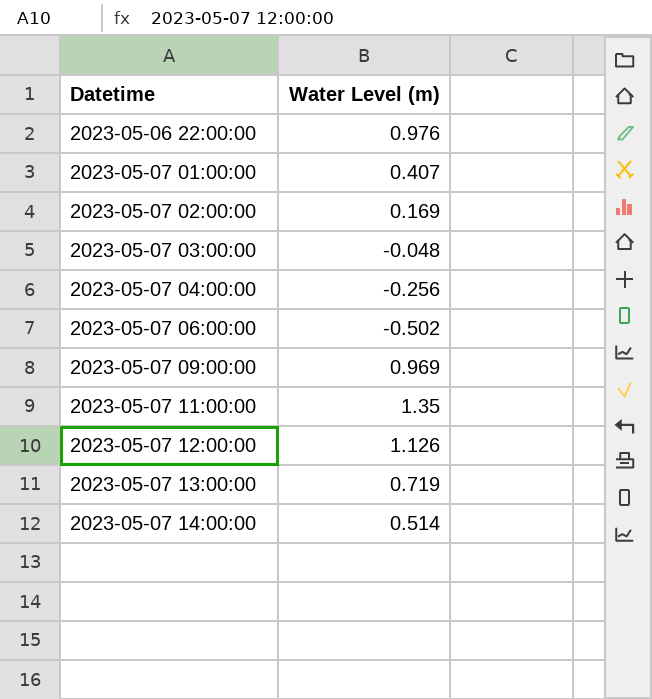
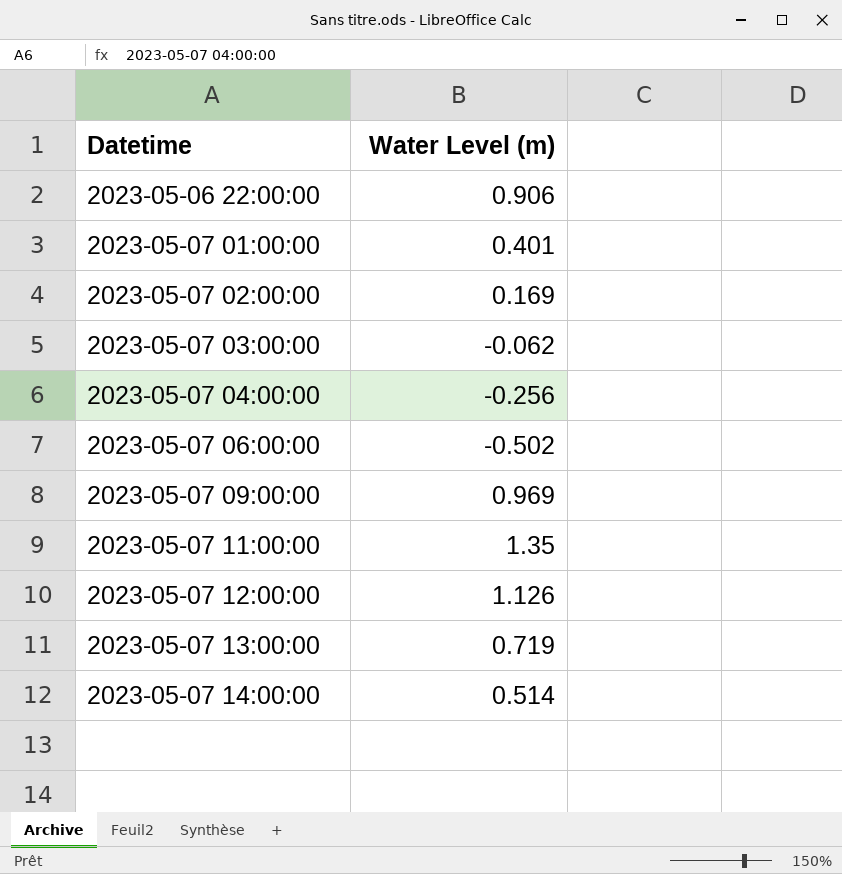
2023-05-06 22:00:00 | Water Level (m): 0.976 -> 0.906
2023-05-07 01:00:00 | Water Level (m): 0.407 -> 0.401
2023-05-07 03:00:00 | Water Level (m): -0.048 -> -0.062

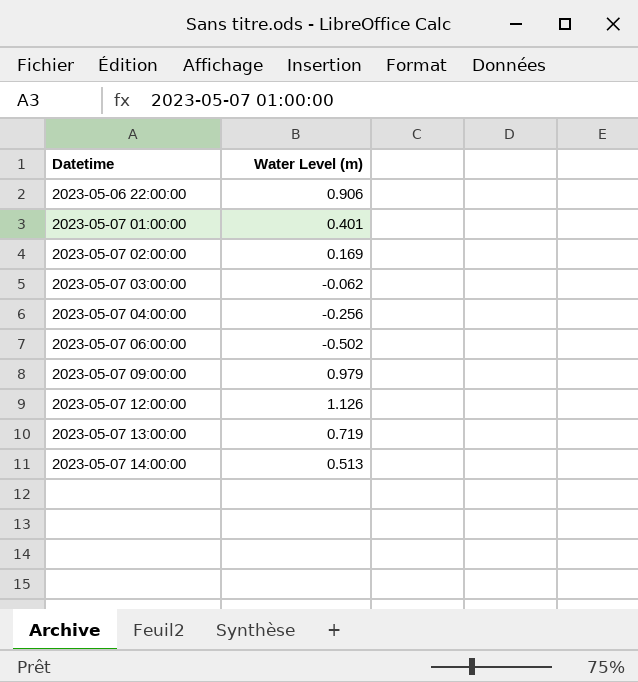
row 2023-05-07 11:00:00: 1.35 -> none
2023-05-07 09:00:00 | Water Level (m): 0.969 -> 0.979
2023-05-07 14:00:00 | Water Level (m): 0.514 -> 0.513

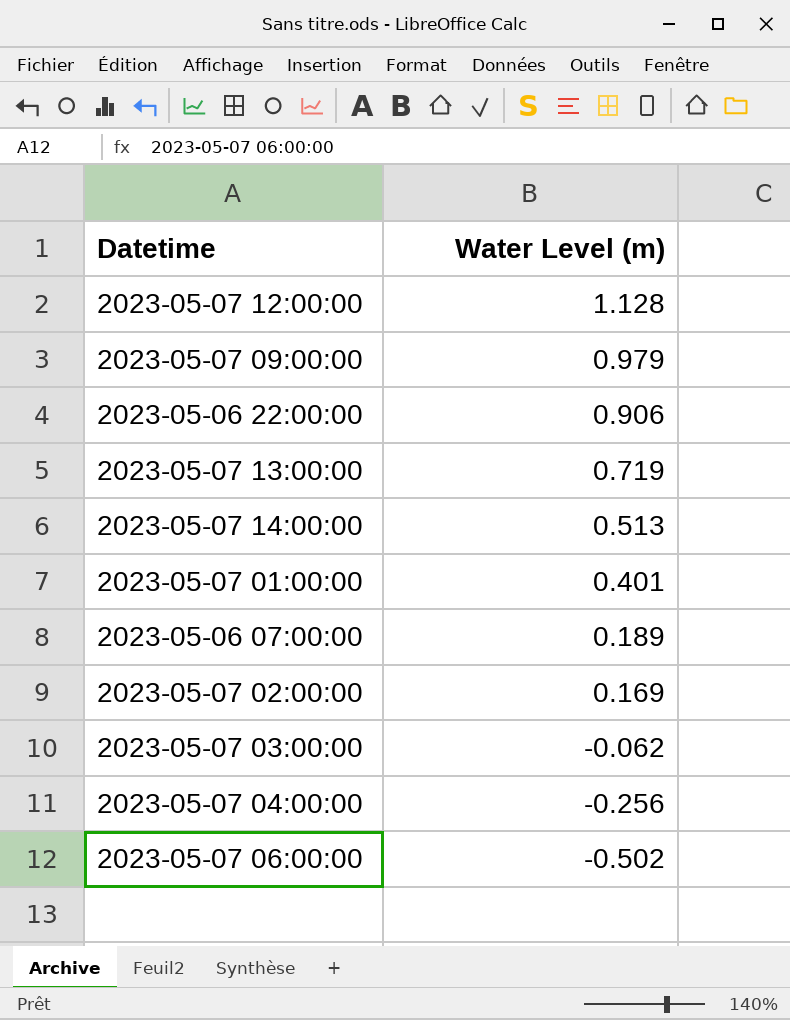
row order: Datetime ascending -> Water Level (m) descending
2023-05-07 12:00:00 | Water Level (m): 1.126 -> 1.128
row 2023-05-06 07:00:00: none -> 0.189

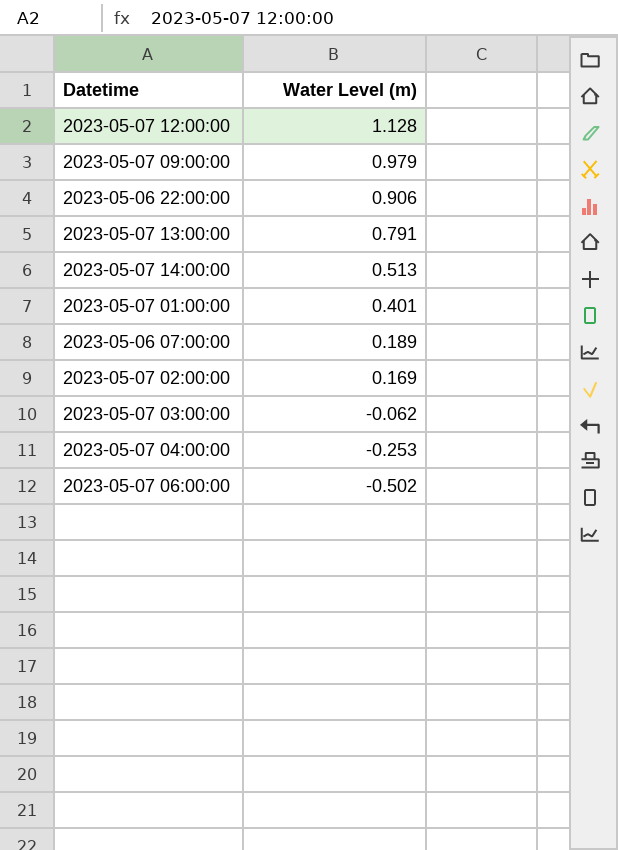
2023-05-07 13:00:00 | Water Level (m): 0.719 -> 0.791
2023-05-07 04:00:00 | Water Level (m): -0.256 -> -0.253

